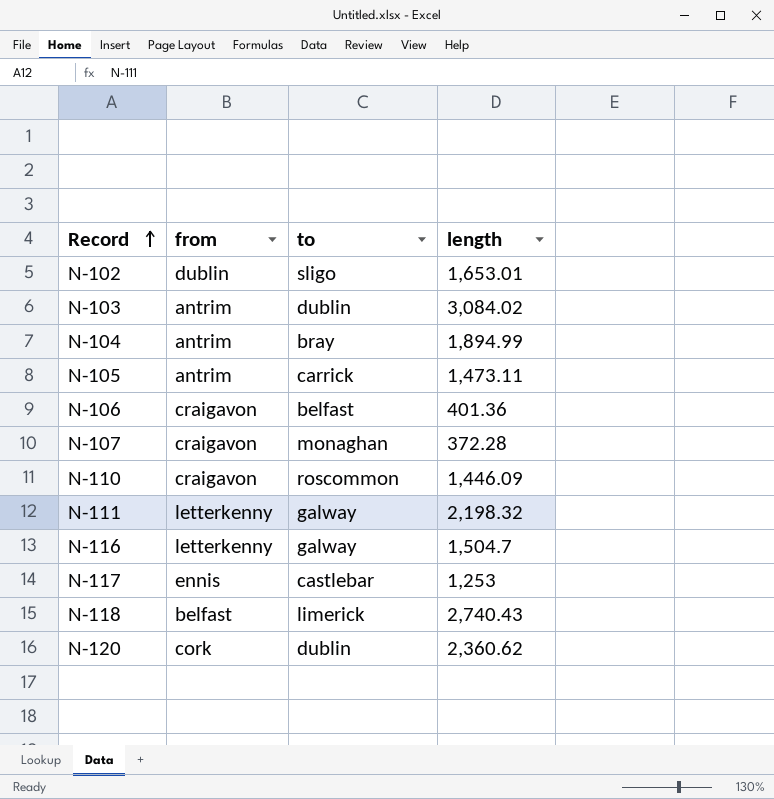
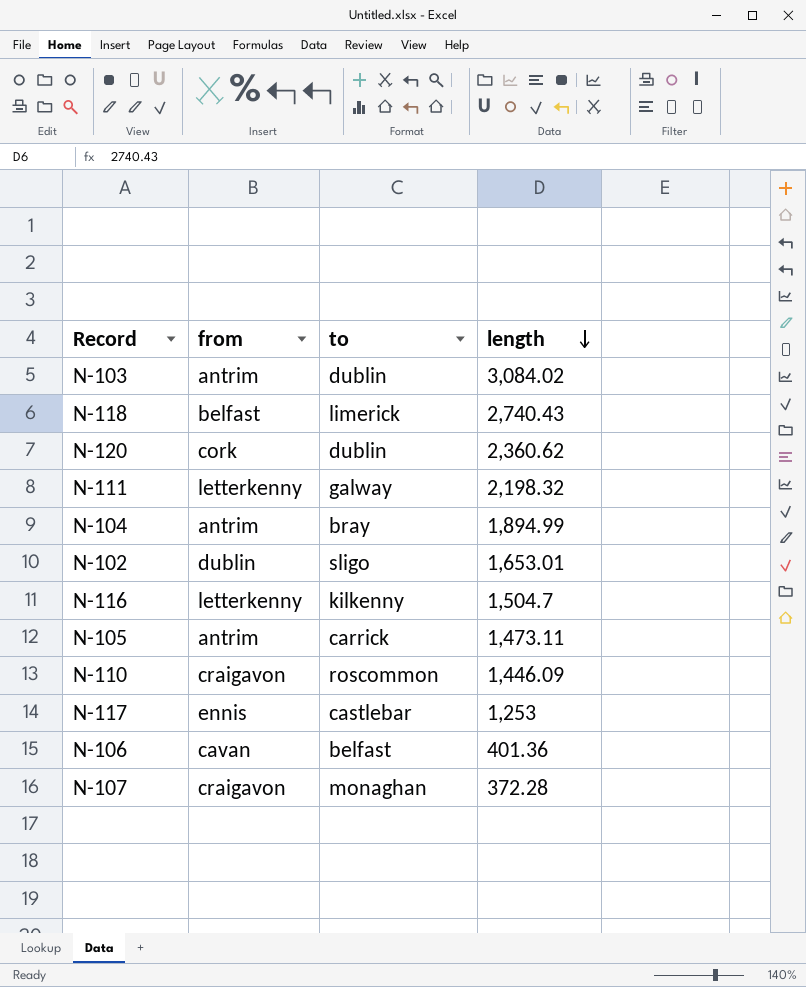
row order: Record ascending -> length descending
N-116 | to: galway -> kilkenny
N-106 | from: craigavon -> cavan

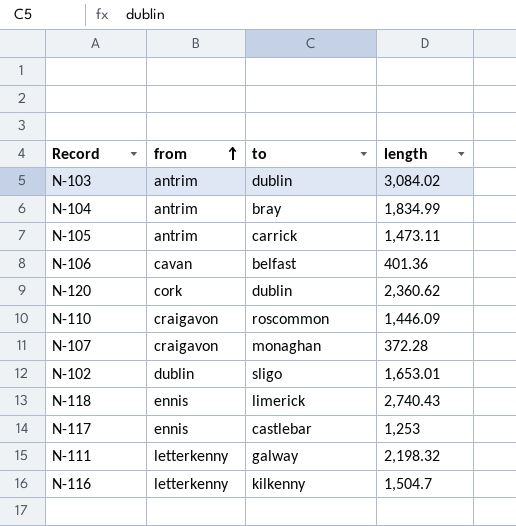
row order: length descending -> from ascending
N-104 | length: 1,894.99 -> 1,834.99
N-118 | from: belfast -> ennis

